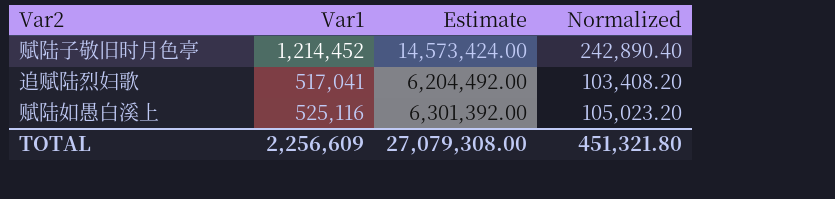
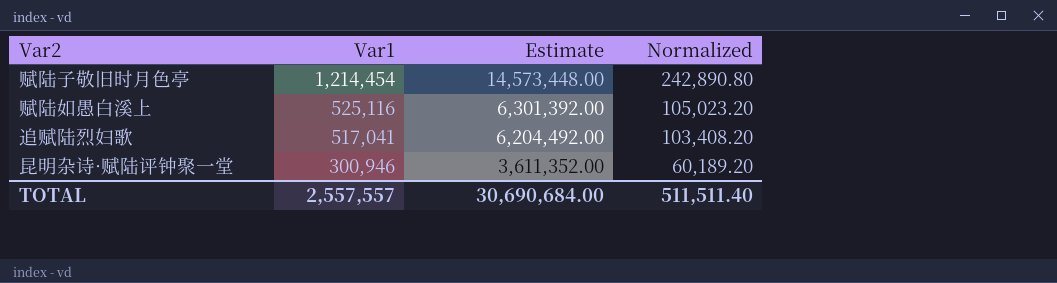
row order: none -> Var1 descending
赋陆子敬旧时月色亭 | Var1: 1,214,452 -> 1,214,454
赋陆子敬旧时月色亭 | Estimate: 14,573,424.00 -> 14,573,448.00
赋陆子敬旧时月色亭 | Normalized: 242,890.40 -> 242,890.80
row 昆明杂诗·赋陆评钟聚一堂: none -> 300,946 | 3,611,352.00 | 60,189.20
TOTAL | Var1: 2,256,609 -> 2,557,557
TOTAL | Estimate: 27,079,308.00 -> 30,690,684.00
TOTAL | Normalized: 451,321.80 -> 511,511.40

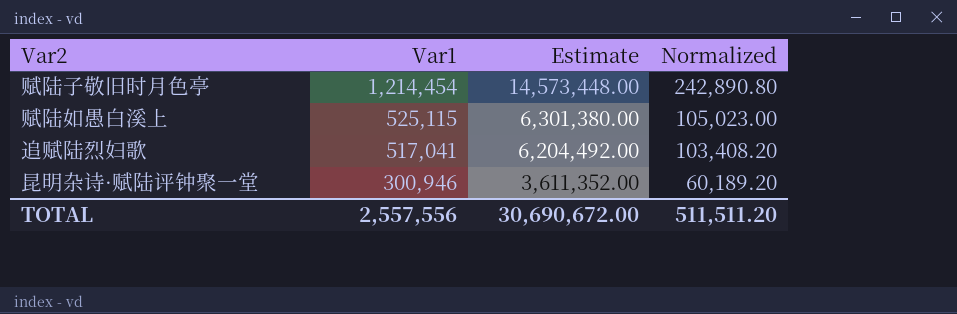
赋陆如愚白溪上 | Var1: 525,116 -> 525,115
赋陆如愚白溪上 | Estimate: 6,301,392.00 -> 6,301,380.00
赋陆如愚白溪上 | Normalized: 105,023.20 -> 105,023.00
TOTAL | Var1: 2,557,557 -> 2,557,556
TOTAL | Estimate: 30,690,684.00 -> 30,690,672.00
TOTAL | Normalized: 511,511.40 -> 511,511.20

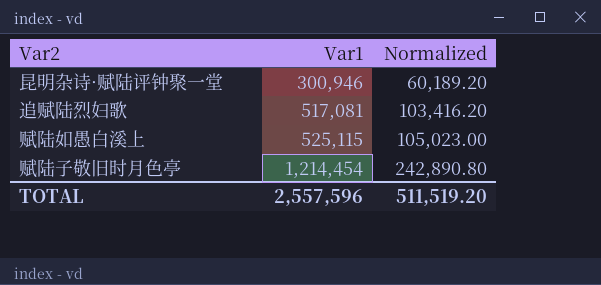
row order: Var1 descending -> Var1 ascending
column Estimate | formula: [Var1] * 12 -> none
追赋陆烈妇歌 | Var1: 517,041 -> 517,081
追赋陆烈妇歌 | Normalized: 103,408.20 -> 103,416.20
TOTAL | Var1: 2,557,556 -> 2,557,596
TOTAL | Normalized: 511,511.20 -> 511,519.20

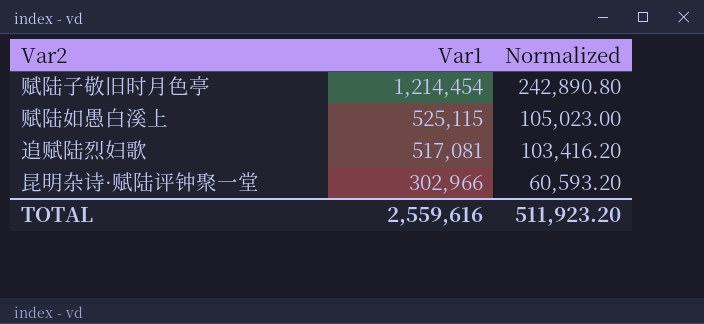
row order: Var1 ascending -> Var1 descending
昆明杂诗·赋陆评钟聚一堂 | Var1: 300,946 -> 302,966
昆明杂诗·赋陆评钟聚一堂 | Normalized: 60,189.20 -> 60,593.20
TOTAL | Var1: 2,557,596 -> 2,559,616
TOTAL | Normalized: 511,519.20 -> 511,923.20

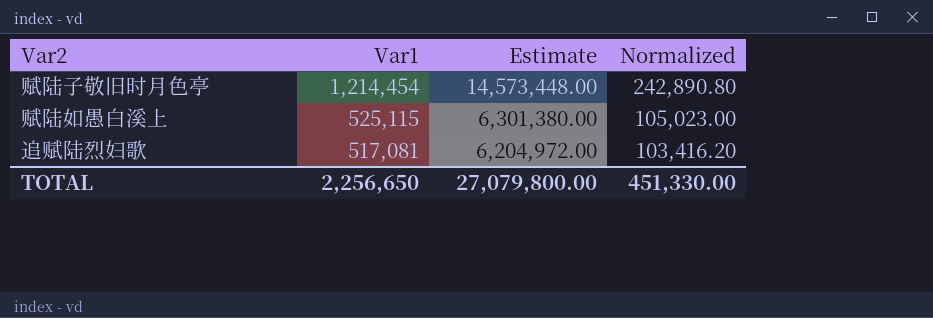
column Estimate | formula: none -> [Var1] * 12
row 昆明杂诗·赋陆评钟聚一堂: 302,966 | 60,593.20 -> none
TOTAL | Var1: 2,559,616 -> 2,256,650
TOTAL | Normalized: 511,923.20 -> 451,330.00

